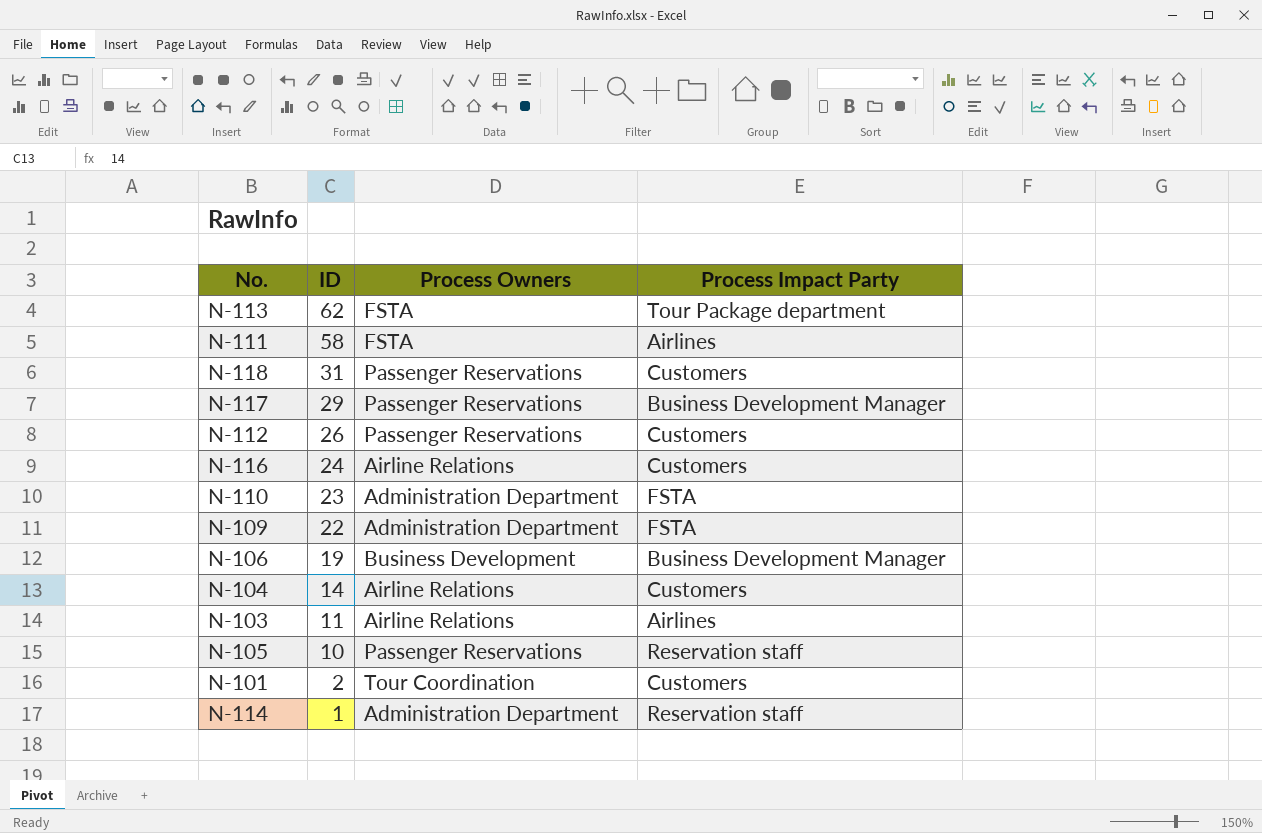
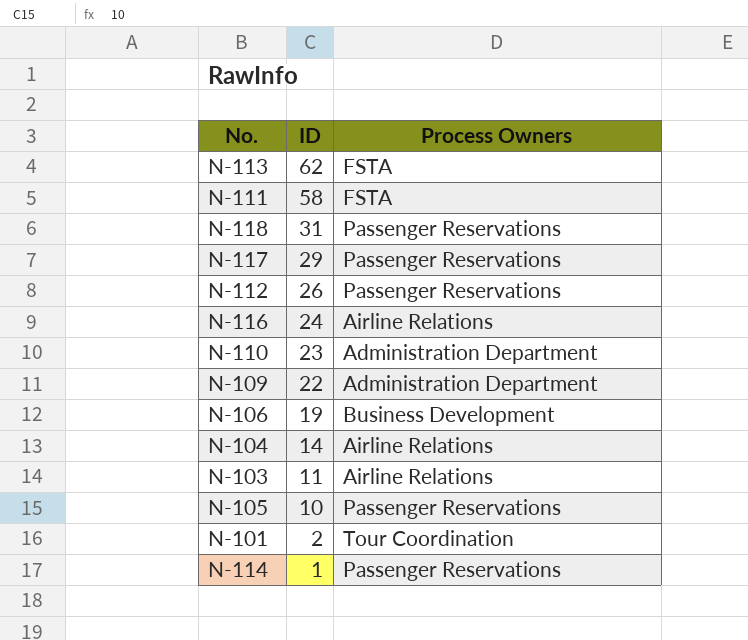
column Process Impact Party | position: 4 -> none
N-114 | Process Owners: Administration Department -> Passenger Reservations

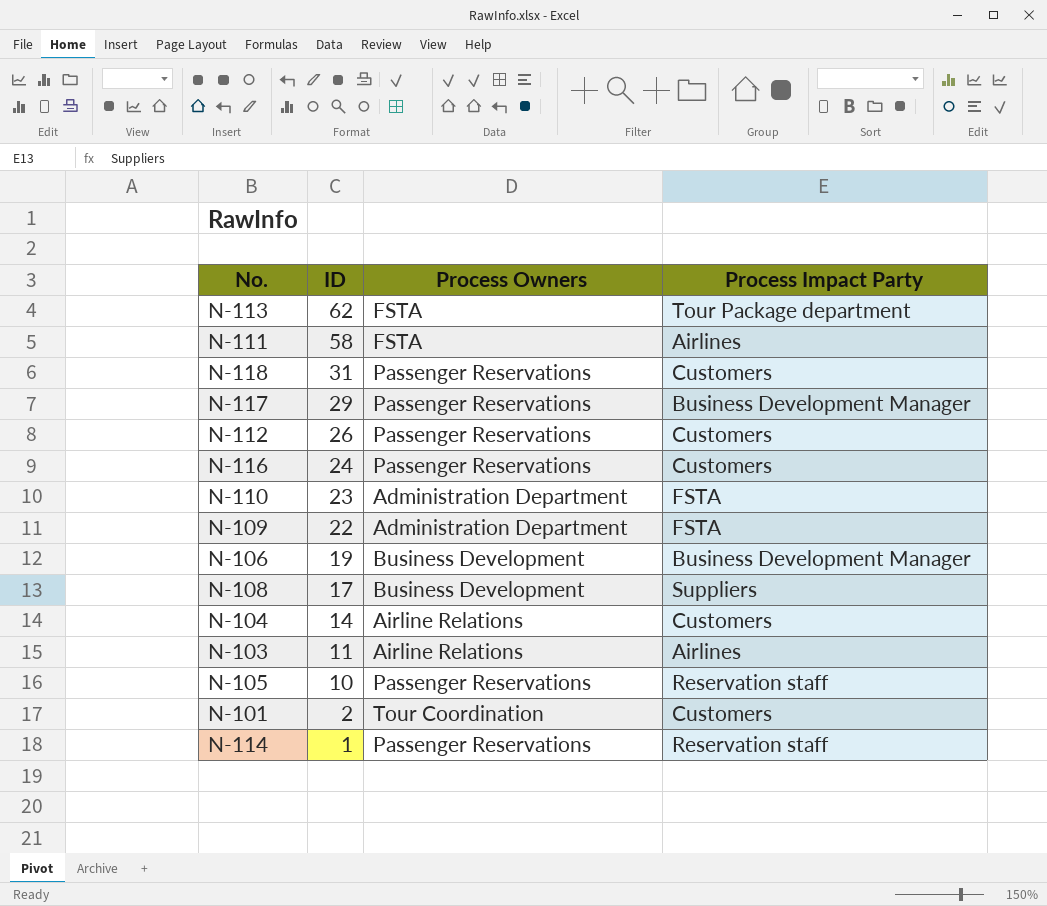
column Process Impact Party | position: none -> 4
N-116 | Process Owners: Airline Relations -> Passenger Reservations
row N-108: none -> 17 | Business Development | Suppliers

